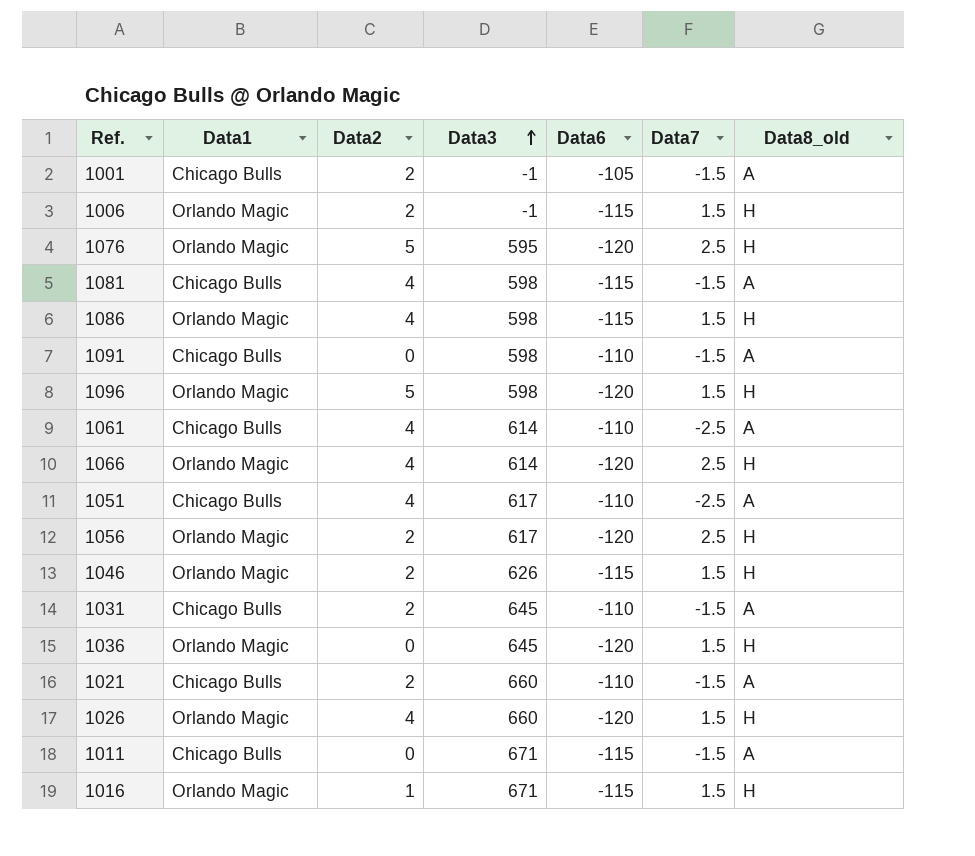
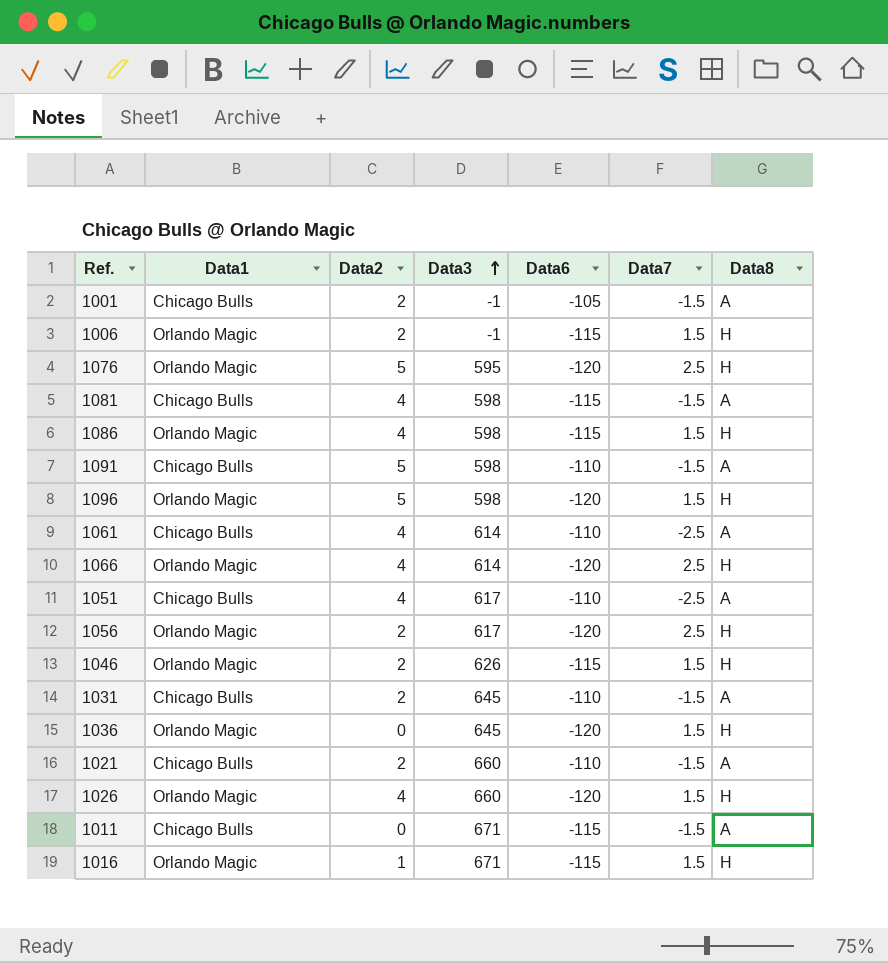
column name: Data8_old -> Data8
1091 | Data2: 0 -> 5

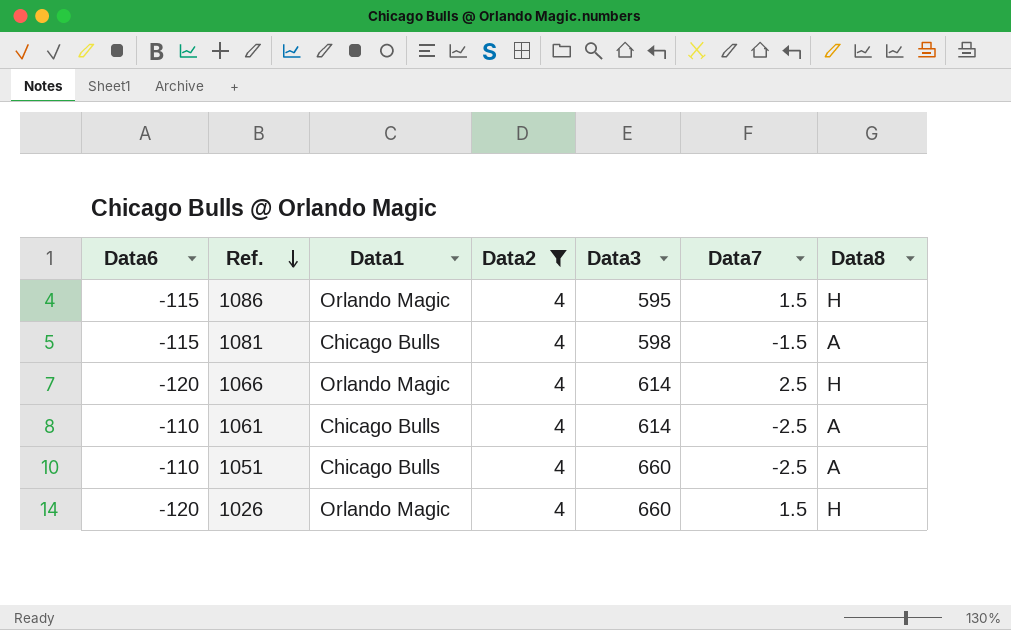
filter: none -> Data2 = 4
row order: Data3 ascending -> Ref. descending
column Data6 | position: 5 -> 1
1086 | Data3: 598 -> 595
1051 | Data3: 617 -> 660

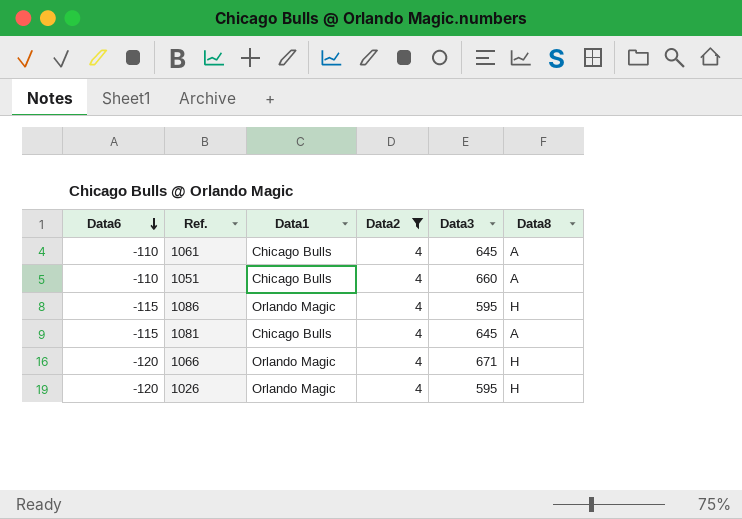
row order: Ref. descending -> Data6 descending
column Data7 | position: 6 -> none
1061 | Data3: 614 -> 645
1081 | Data3: 598 -> 645
1066 | Data3: 614 -> 671
1026 | Data3: 660 -> 595

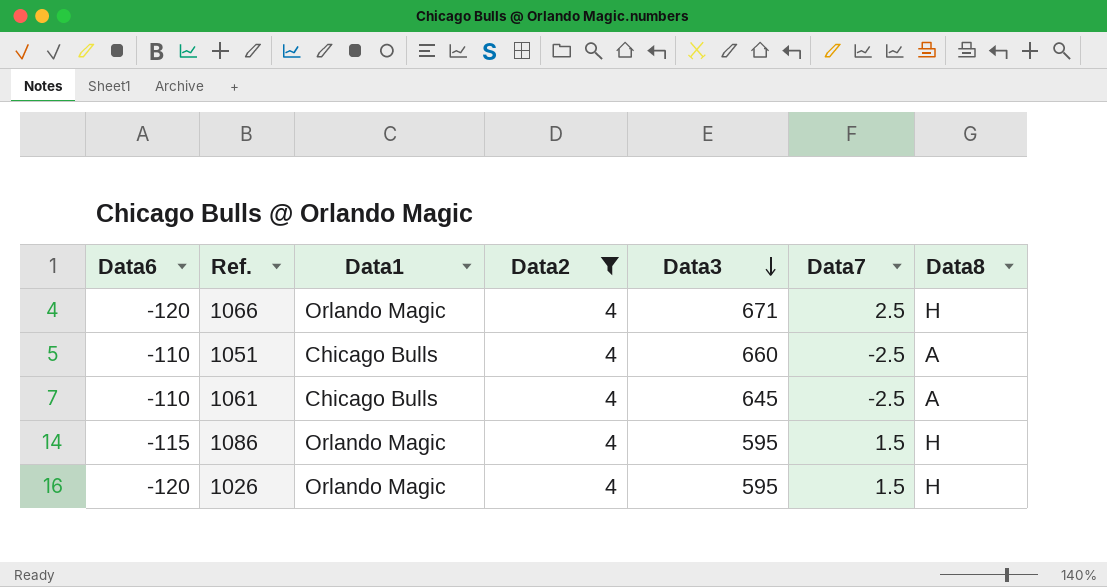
row order: Data6 descending -> Data3 descending
column Data7 | position: none -> 6
row 1081: -115 | Chicago Bulls | 4 | 645 | A -> none

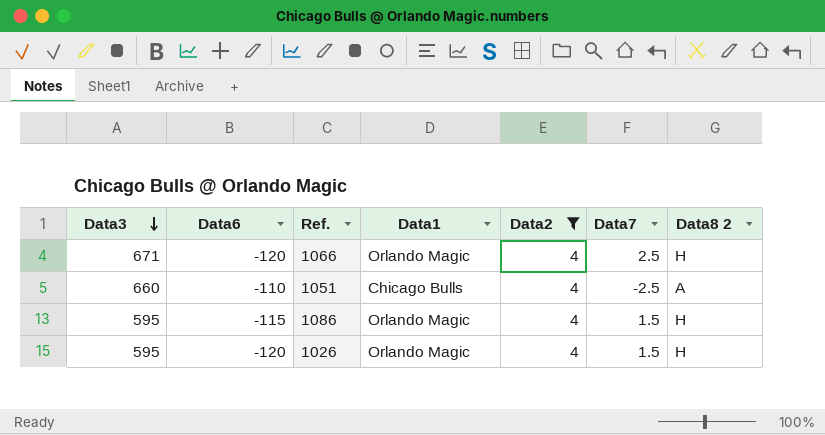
column Data3 | position: 5 -> 1
column name: Data8 -> Data8 2
row 1061: -110 | Chicago Bulls | 4 | 645 | -2.5 | A -> none

